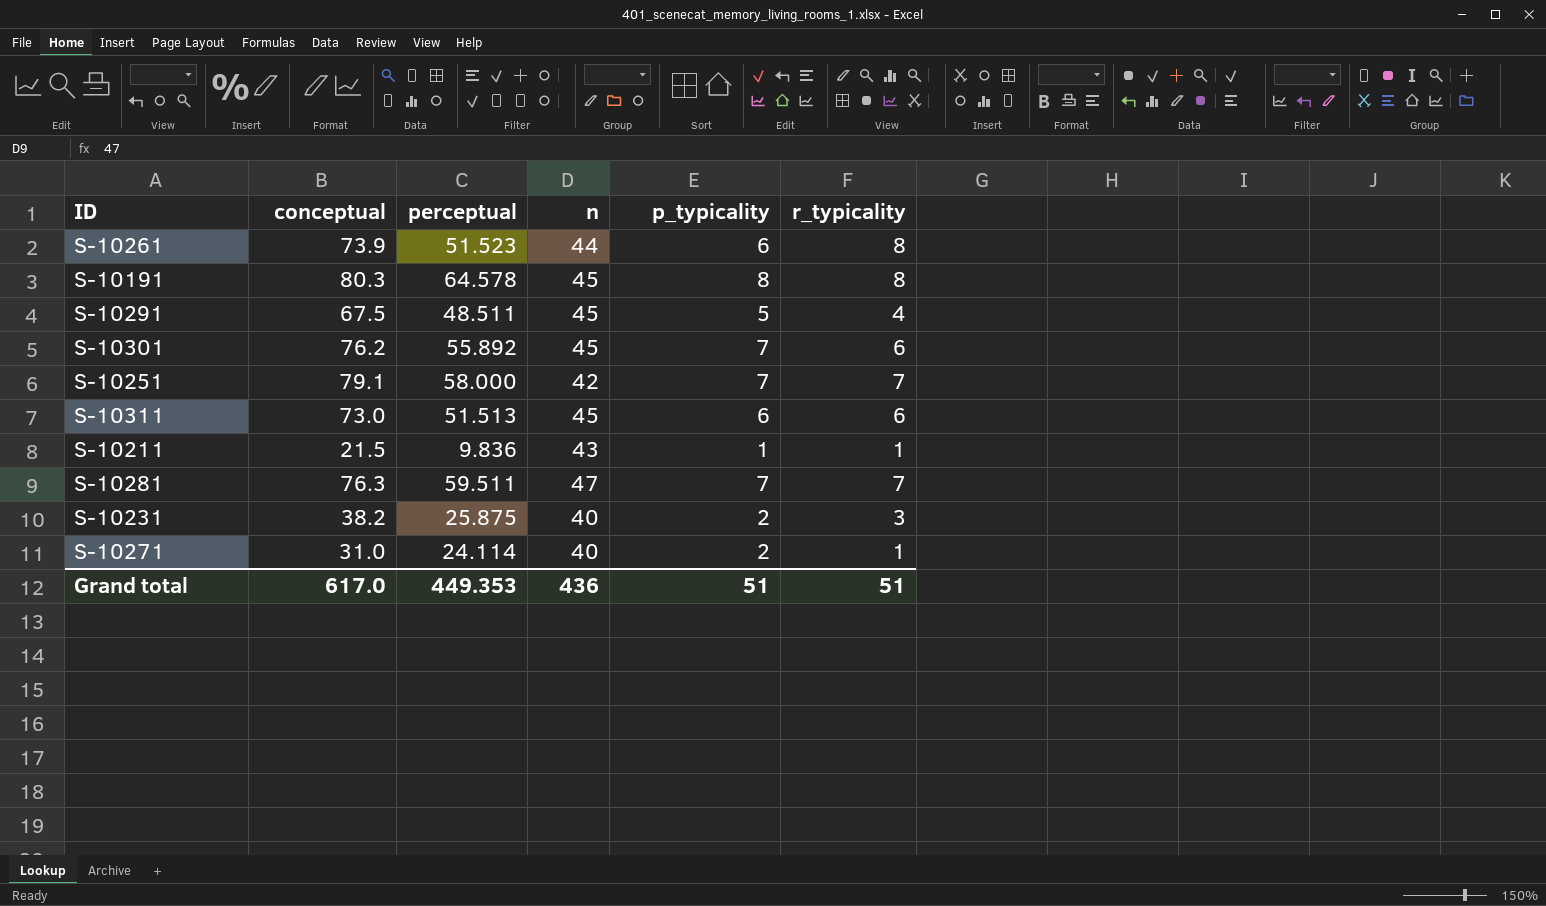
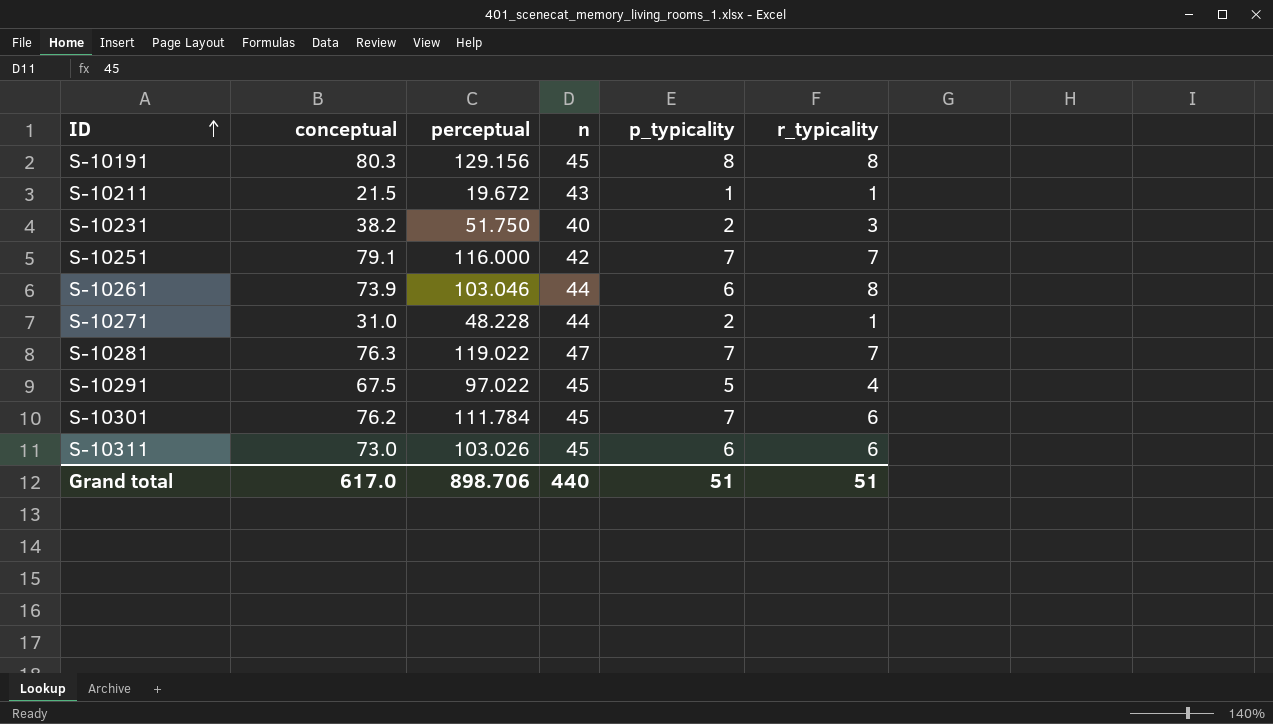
row order: none -> ID ascending
S-10191 | perceptual: 64.578 -> 129.156
S-10211 | perceptual: 9.836 -> 19.672
S-10231 | perceptual: 25.875 -> 51.750
S-10251 | perceptual: 58.000 -> 116.000
S-10261 | perceptual: 51.523 -> 103.046
S-10271 | perceptual: 24.114 -> 48.228
S-10271 | n: 40 -> 44
S-10281 | perceptual: 59.511 -> 119.022
S-10291 | perceptual: 48.511 -> 97.022
S-10301 | perceptual: 55.892 -> 111.784
S-10311 | perceptual: 51.513 -> 103.026
Grand total | perceptual: 449.353 -> 898.706
Grand total | n: 436 -> 440

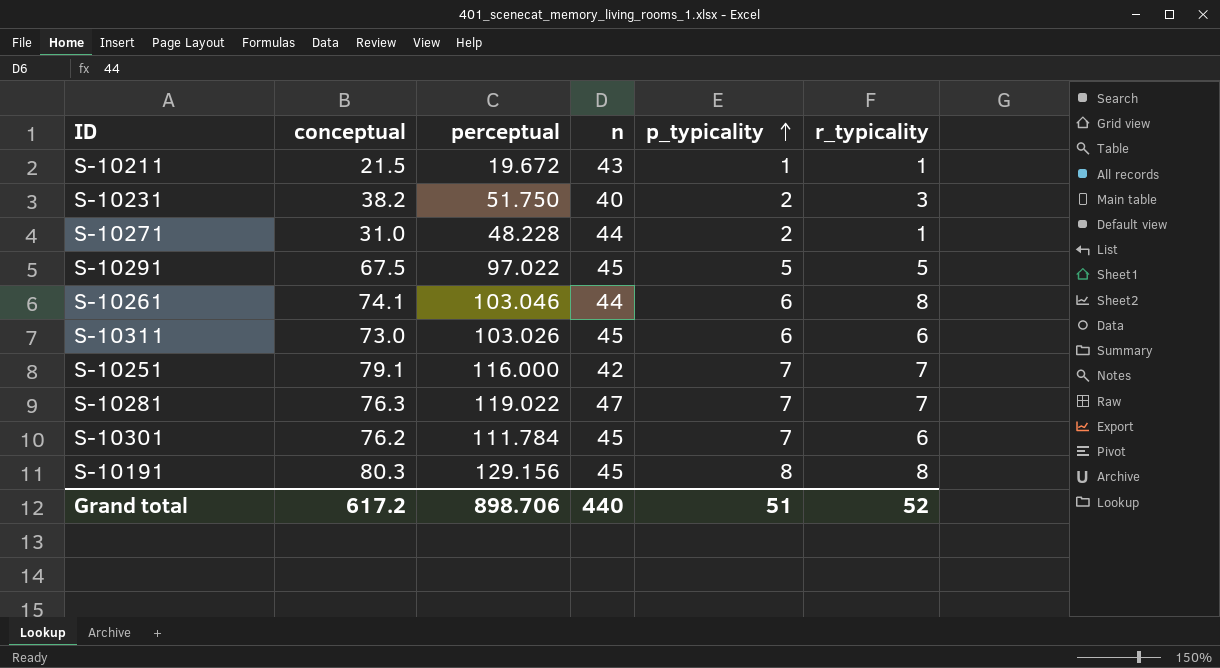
row order: ID ascending -> p_typicality ascending
S-10291 | r_typicality: 4 -> 5
S-10261 | conceptual: 73.9 -> 74.1
Grand total | conceptual: 617.0 -> 617.2
Grand total | r_typicality: 51 -> 52

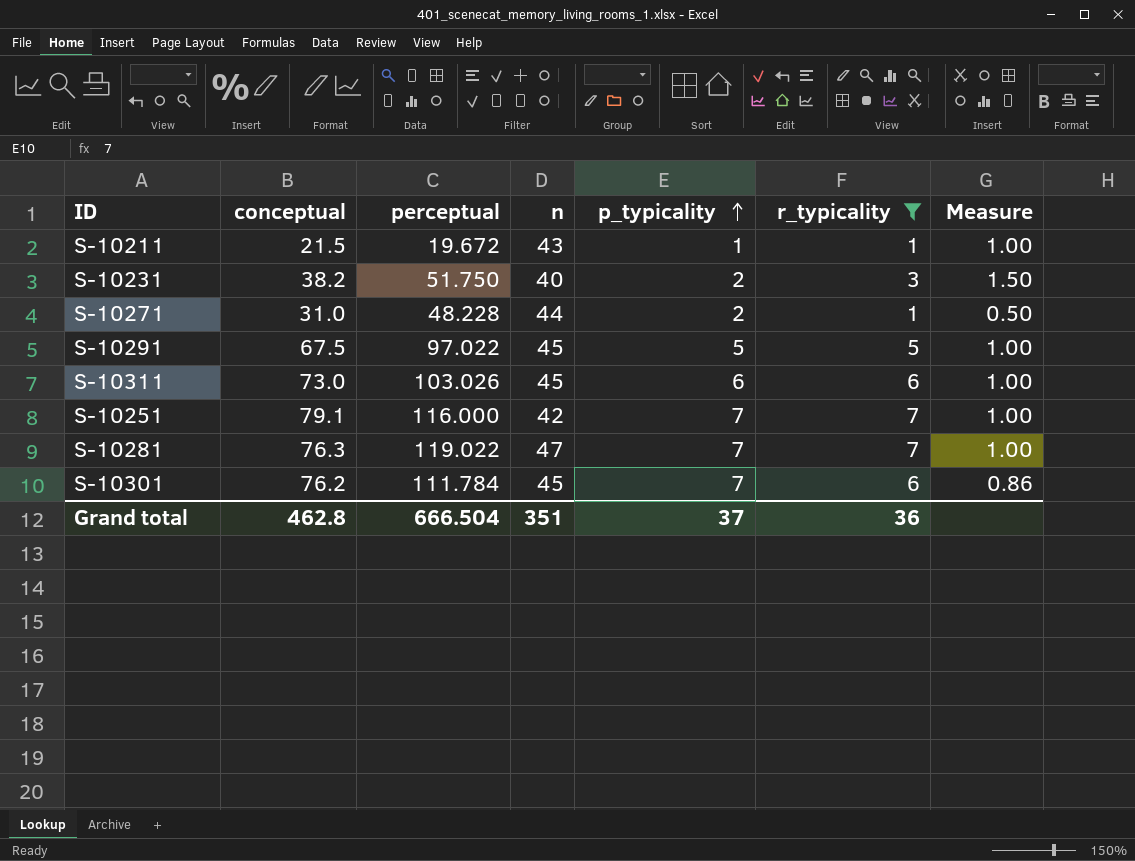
filter: none -> r_typicality != 8
column Measure | formula: none -> [r_typicality] / [p_typicality]
Grand total | conceptual: 617.2 -> 462.8
Grand total | perceptual: 898.706 -> 666.504
Grand total | n: 440 -> 351
Grand total | p_typicality: 51 -> 37
Grand total | r_typicality: 52 -> 36

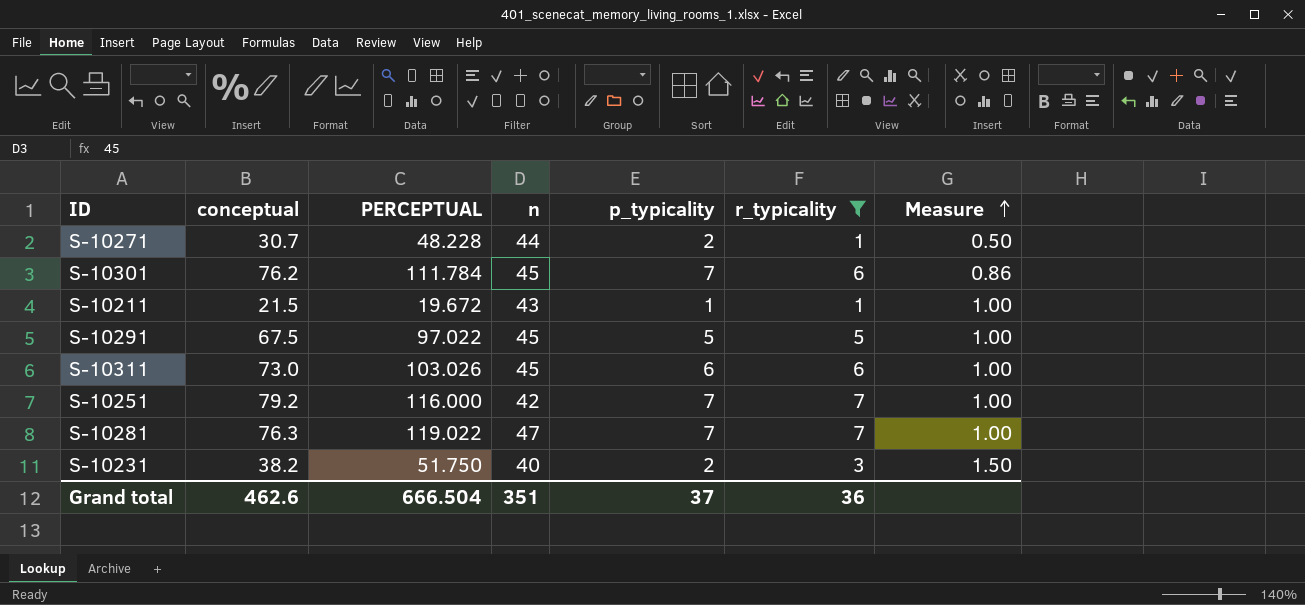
row order: p_typicality ascending -> Measure ascending
column name: perceptual -> PERCEPTUAL
S-10271 | conceptual: 31.0 -> 30.7
S-10251 | conceptual: 79.1 -> 79.2
Grand total | conceptual: 462.8 -> 462.6

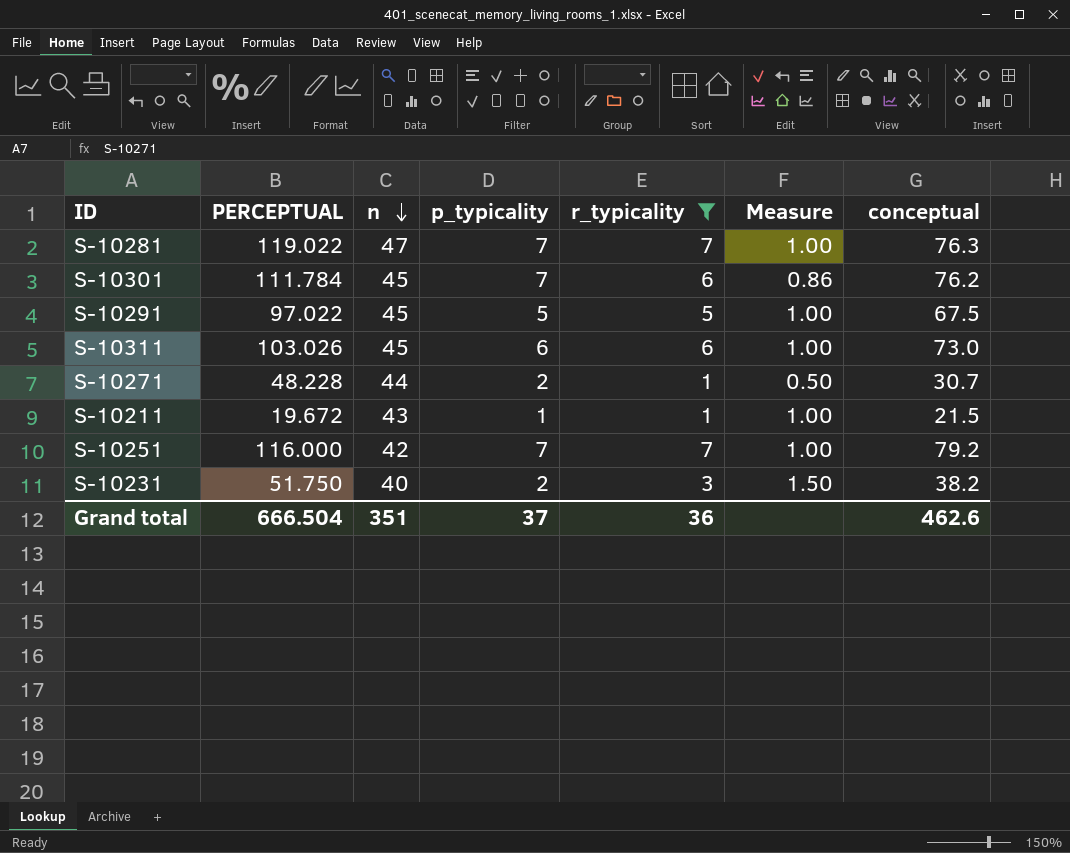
row order: Measure ascending -> n descending
column conceptual | position: 2 -> 7

